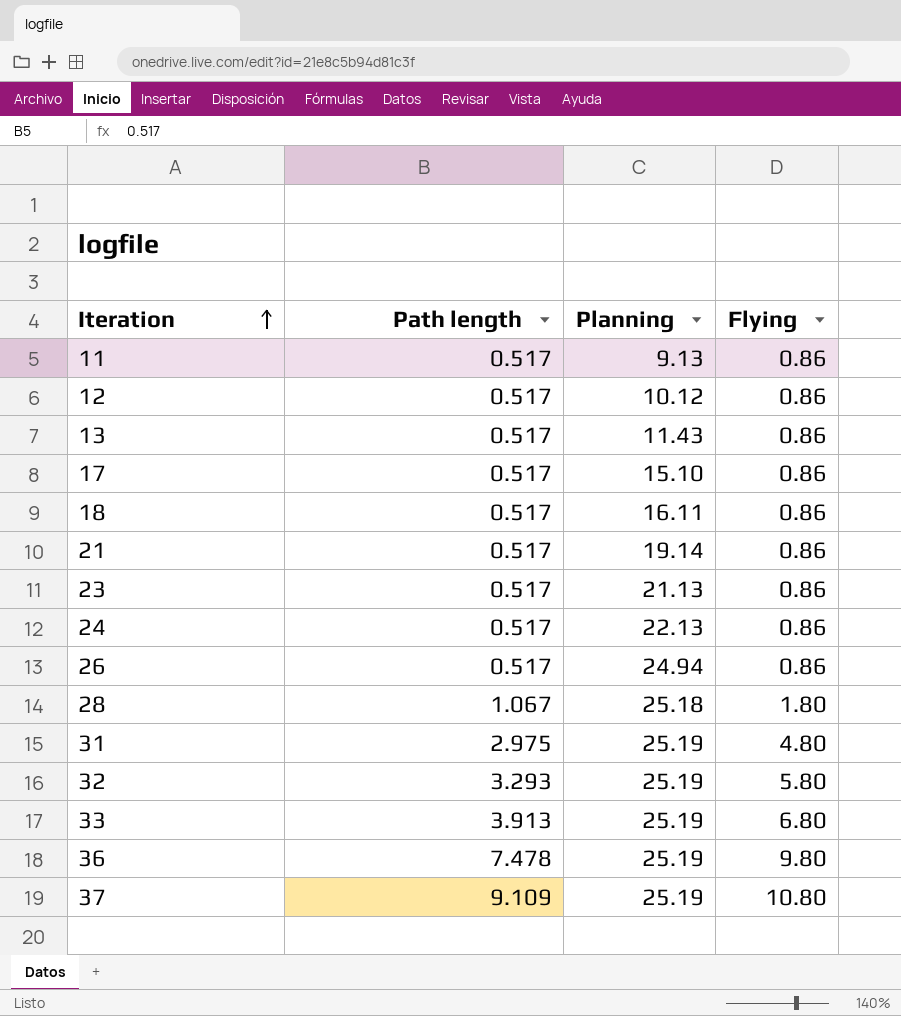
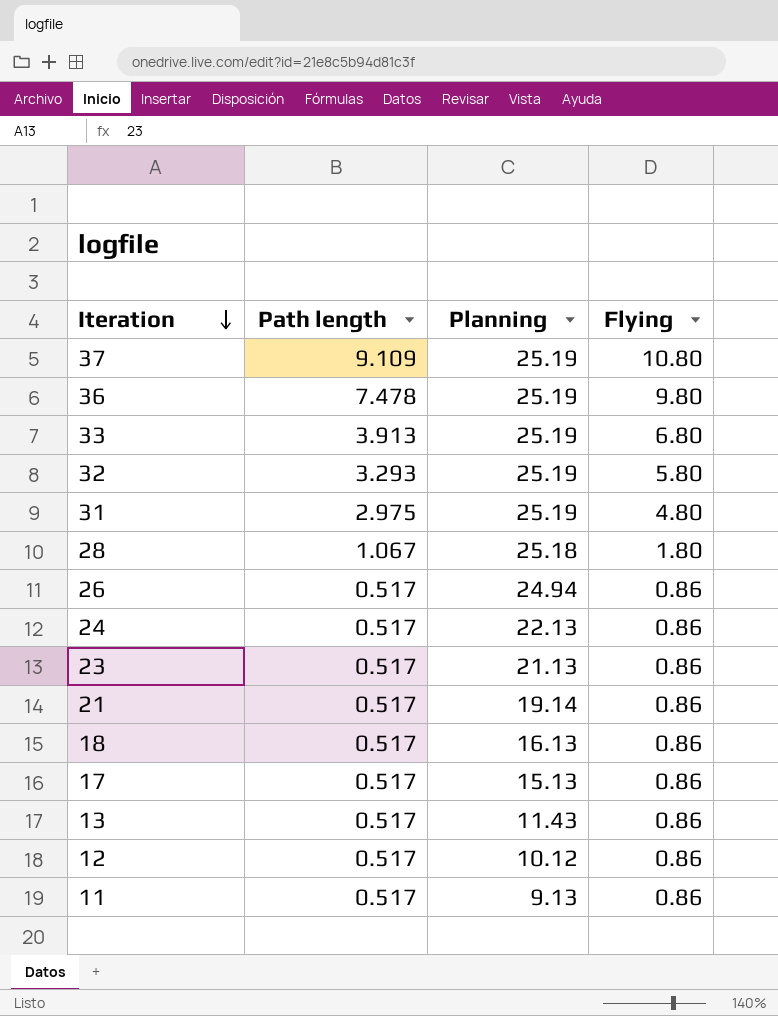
row order: Iteration ascending -> Iteration descending
18 | Planning: 16.11 -> 16.13
17 | Planning: 15.10 -> 15.13

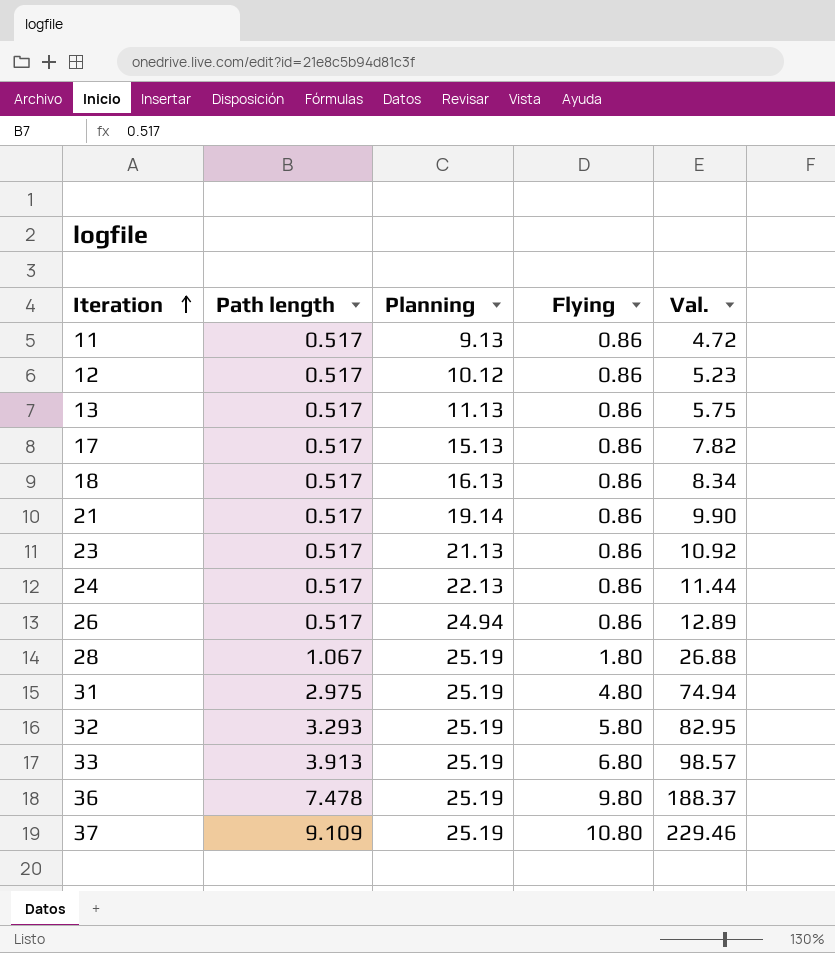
row order: Iteration descending -> Iteration ascending
column Val. | formula: none -> [Path length] * [Planning]
13 | Planning: 11.43 -> 11.13
28 | Planning: 25.18 -> 25.19

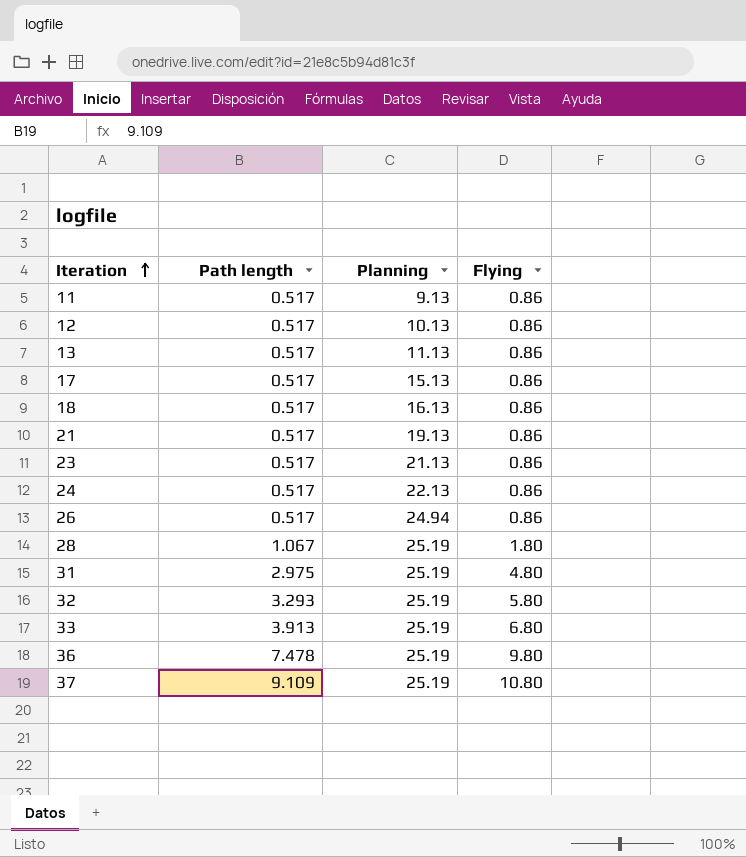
column Val. | formula: [Path length] * [Planning] -> none
12 | Planning: 10.12 -> 10.13
21 | Planning: 19.14 -> 19.13

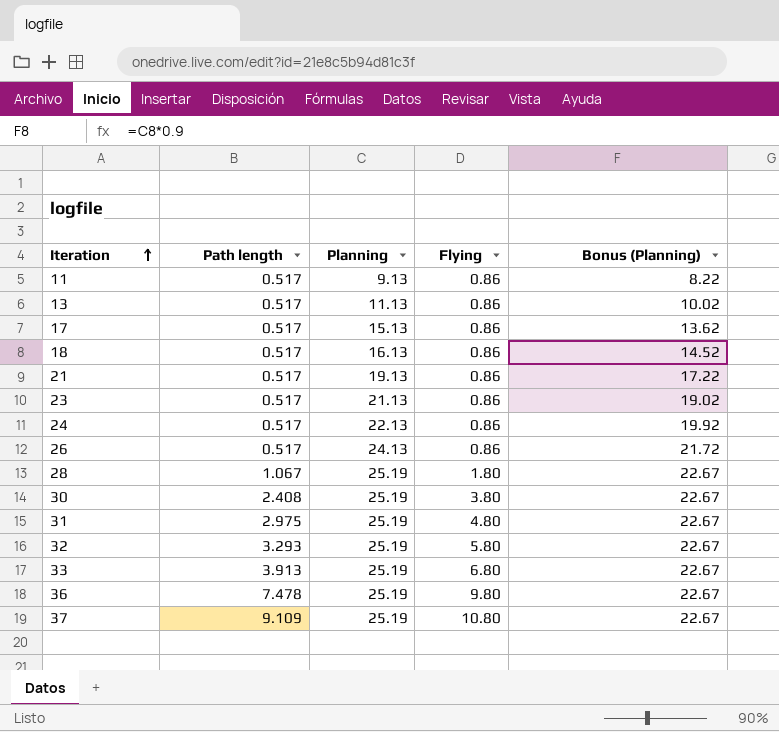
column Bonus (Planning) | formula: none -> [Planning] * 0.9
row 12: 0.517 | 10.13 | 0.86 -> none
26 | Planning: 24.94 -> 24.13
row 30: none -> 2.408 | 25.19 | 3.80 | 22.67

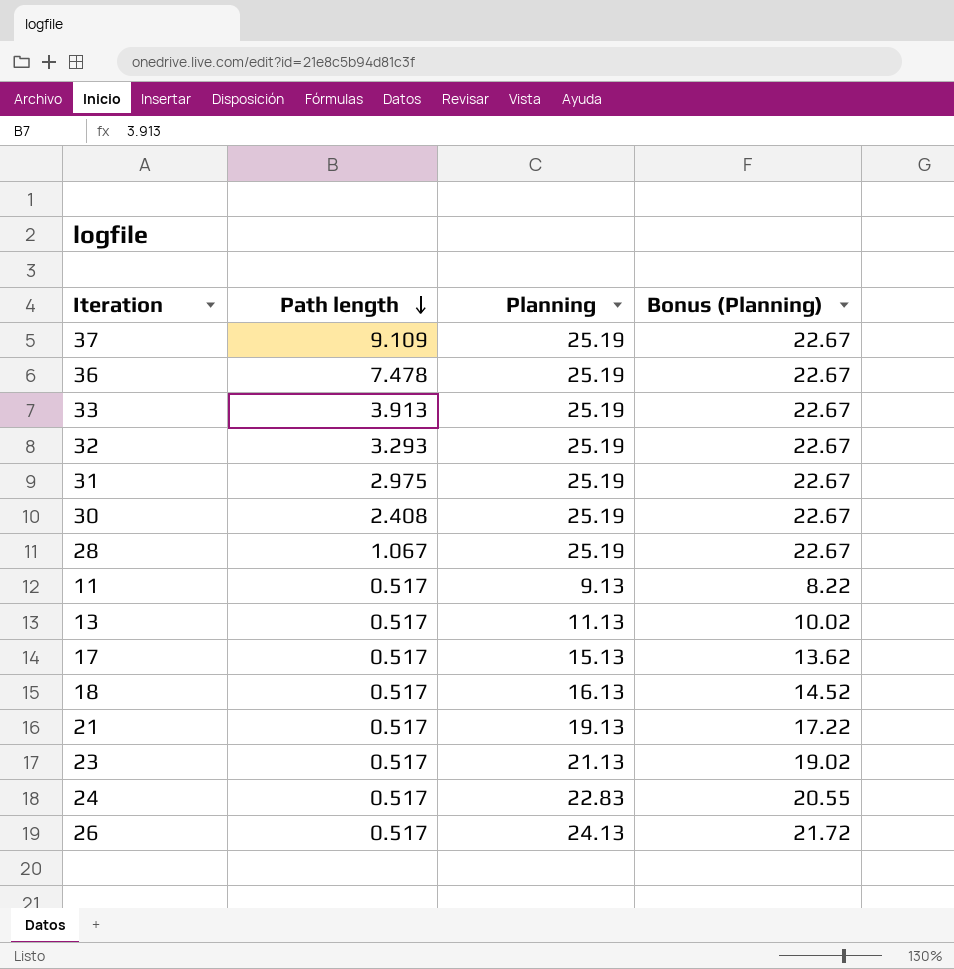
row order: Iteration ascending -> Path length descending
column Flying | position: 4 -> none
24 | Planning: 22.13 -> 22.83
24 | Bonus (Planning): 19.92 -> 20.55

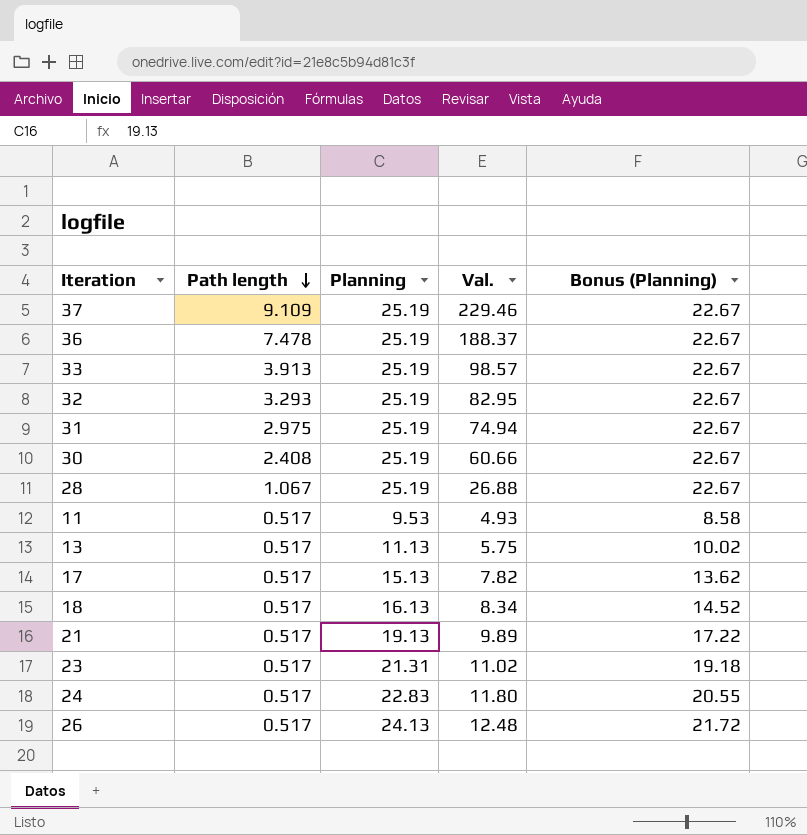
column Val. | formula: none -> [Path length] * [Planning]
11 | Planning: 9.13 -> 9.53
11 | Bonus (Planning): 8.22 -> 8.58
23 | Planning: 21.13 -> 21.31
23 | Bonus (Planning): 19.02 -> 19.18

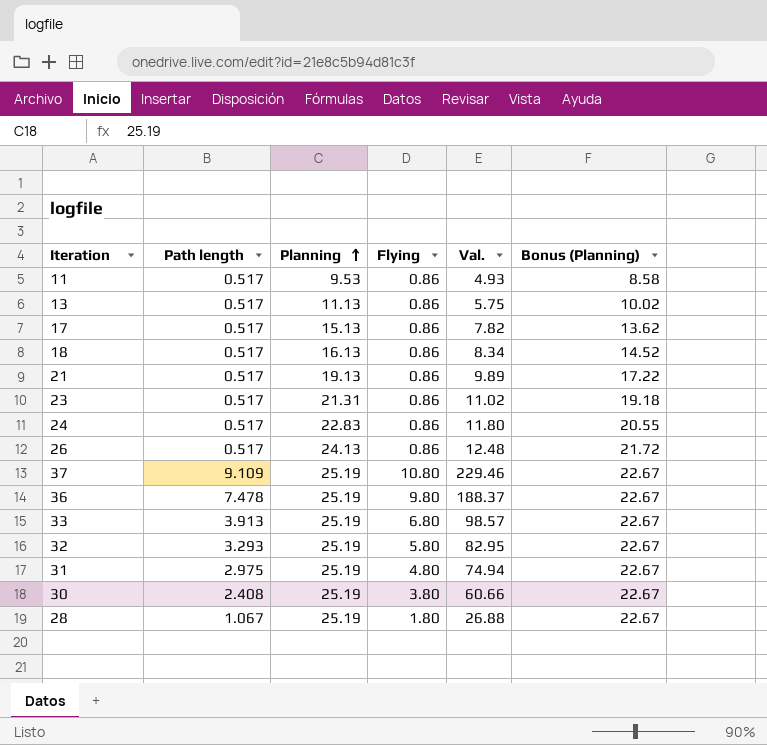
row order: Path length descending -> Planning ascending
column Flying | position: none -> 4

